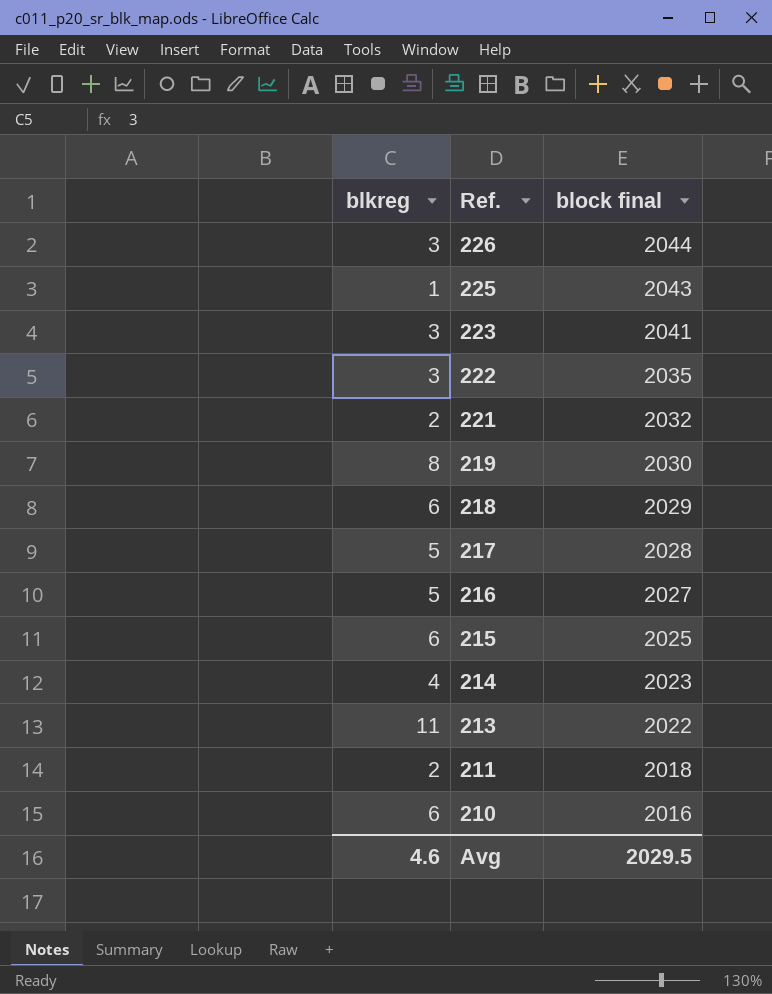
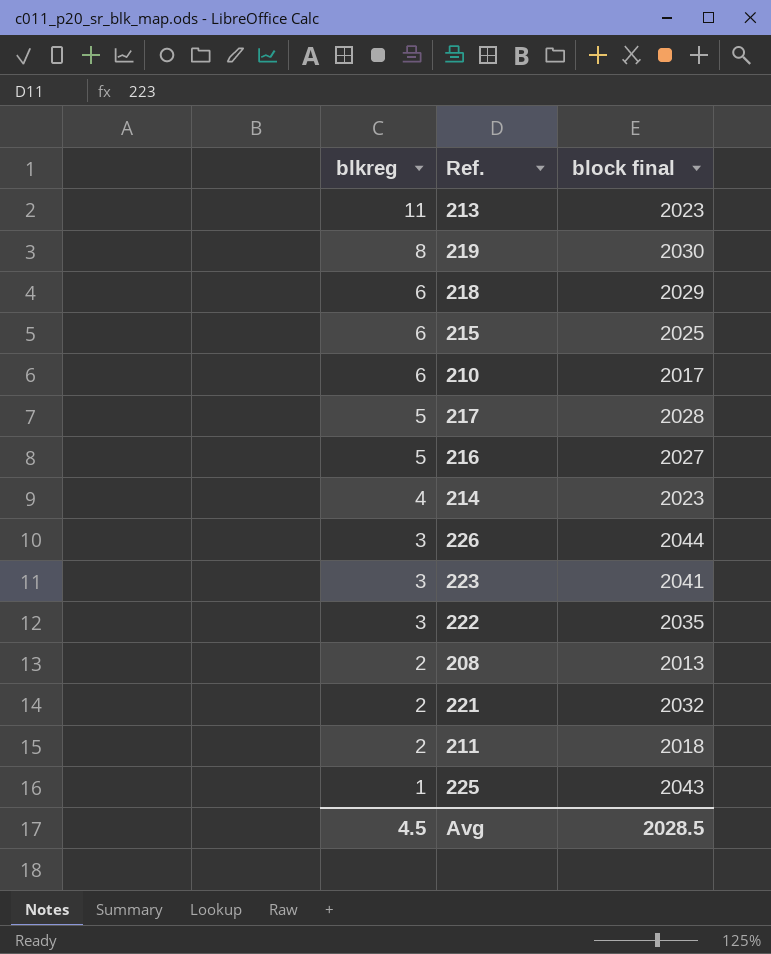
row order: Ref. descending -> blkreg descending
213 | block final: 2022 -> 2023
210 | block final: 2016 -> 2017
row 208: none -> 2 | 2013
Avg | blkreg: 4.6 -> 4.5
Avg | block final: 2029.5 -> 2028.5

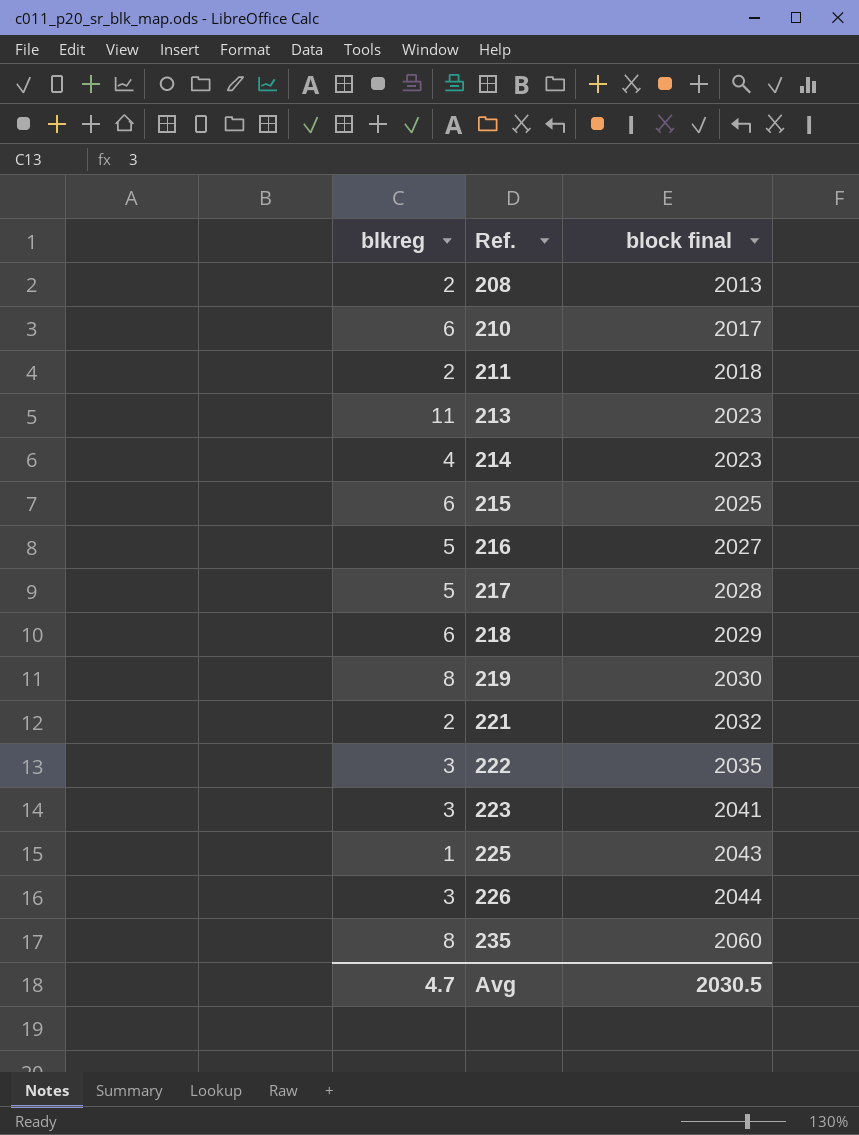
row order: blkreg descending -> Ref. ascending
row 235: none -> 8 | 2060
Avg | blkreg: 4.5 -> 4.7
Avg | block final: 2028.5 -> 2030.5

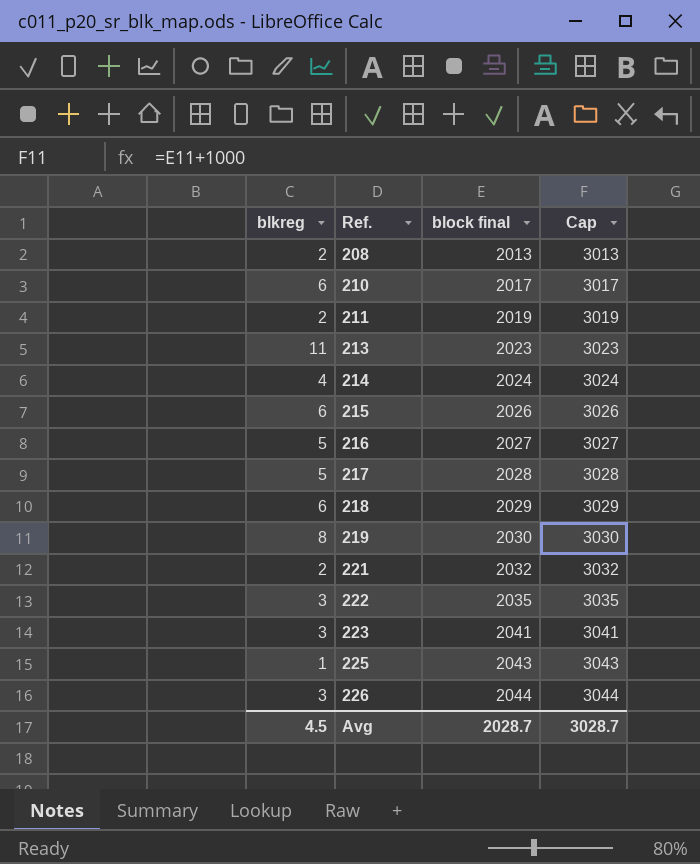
column Cap | formula: none -> [block final] + 1000
row 235: 8 | 2060 -> none
211 | block final: 2018 -> 2019
214 | block final: 2023 -> 2024
215 | block final: 2025 -> 2026
Avg | blkreg: 4.7 -> 4.5
Avg | block final: 2030.5 -> 2028.7

